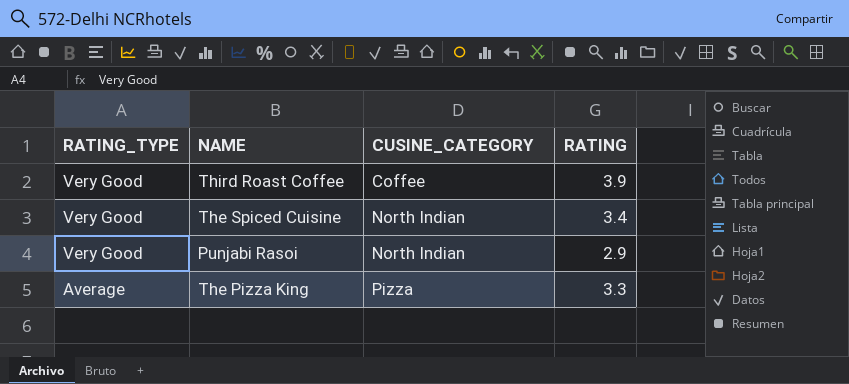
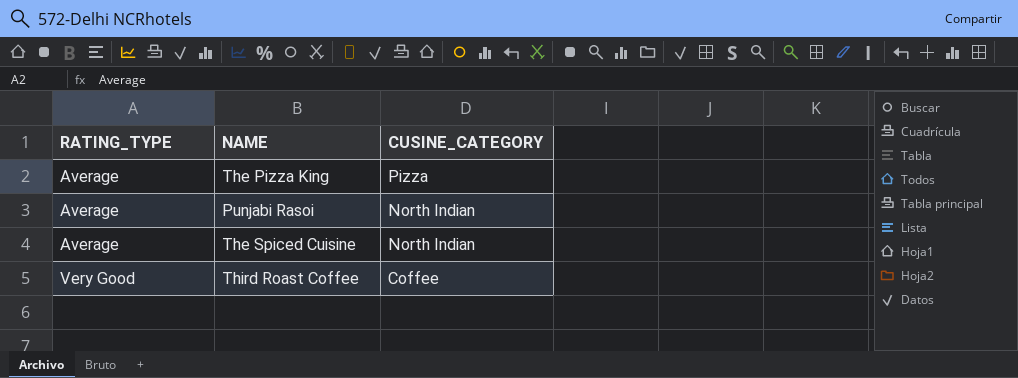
row order: RATING_TYPE descending -> RATING_TYPE ascending
column RATING | position: 4 -> none
Punjabi Rasoi | RATING_TYPE: Very Good -> Average
The Spiced Cuisine | RATING_TYPE: Very Good -> Average

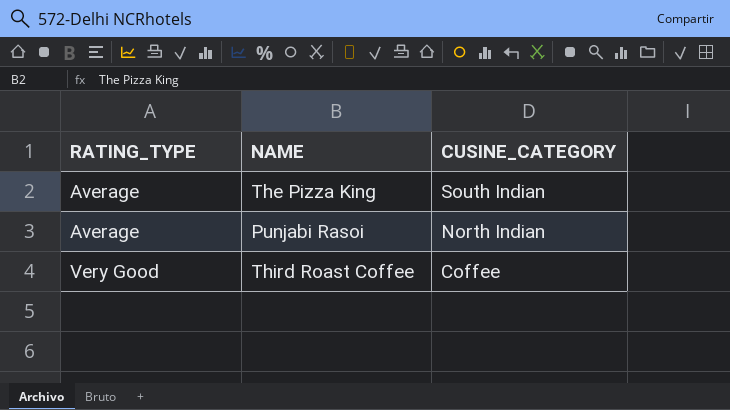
row The Spiced Cuisine: Average | North Indian -> none
The Pizza King | CUSINE_CATEGORY: Pizza -> South Indian

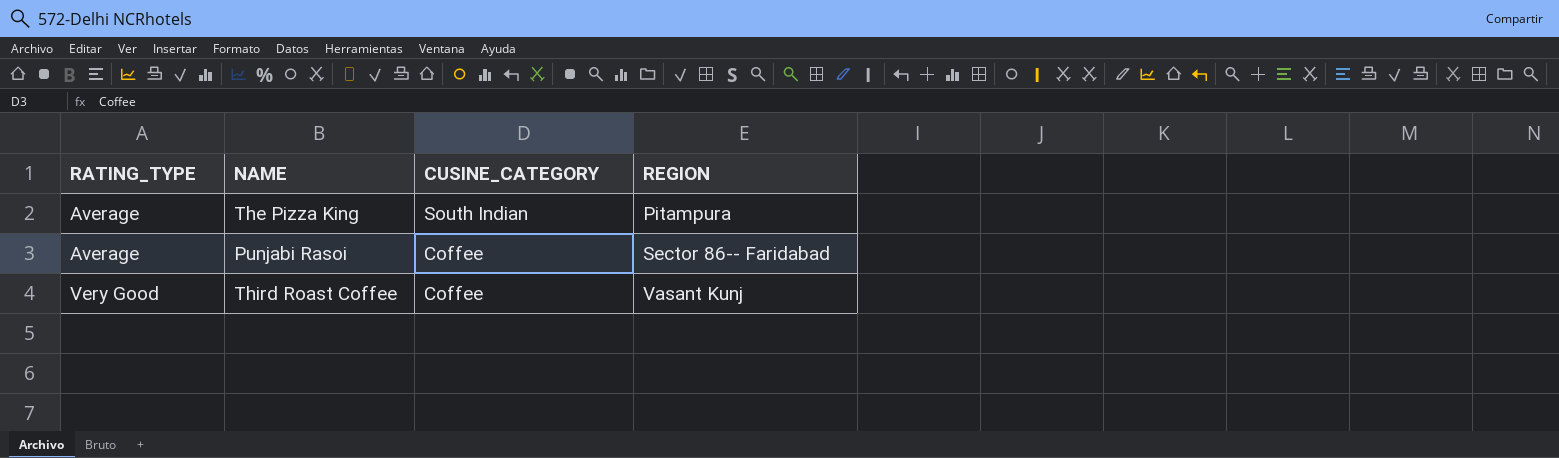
column REGION | position: none -> 4
Punjabi Rasoi | CUSINE_CATEGORY: North Indian -> Coffee

